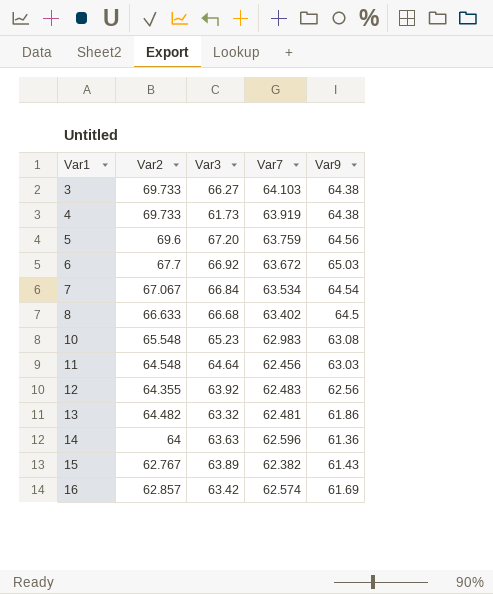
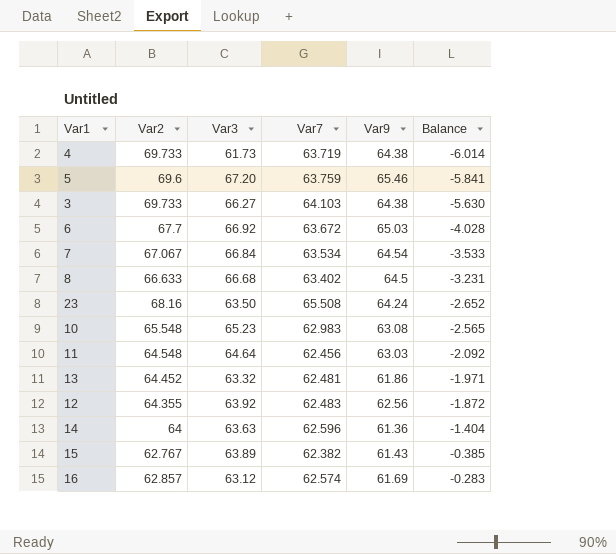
row order: Var1 ascending -> Balance ascending
column Balance | formula: none -> [Var7] - [Var2]
4 | Var7: 63.919 -> 63.719
5 | Var9: 64.56 -> 65.46
row 23: none -> 68.16 | 63.50 | 65.508 | 64.24 | -2.652
13 | Var2: 64.482 -> 64.452
16 | Var3: 63.42 -> 63.12

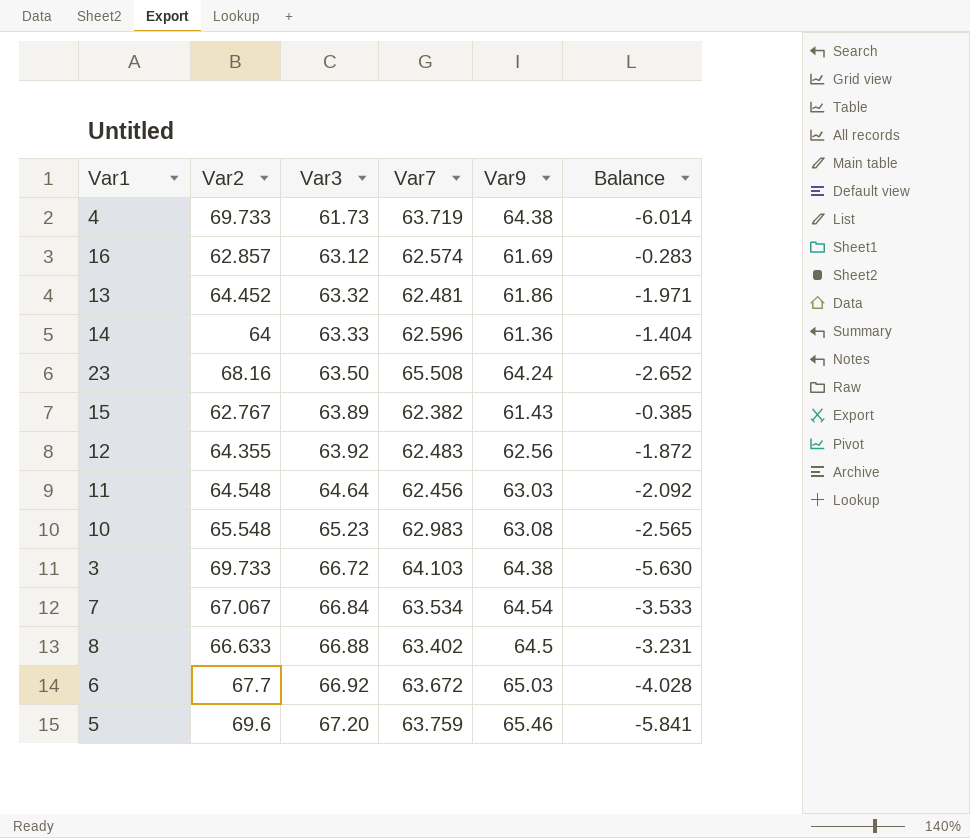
row order: Balance ascending -> Var3 ascending
14 | Var3: 63.63 -> 63.33
3 | Var3: 66.27 -> 66.72
8 | Var3: 66.68 -> 66.88

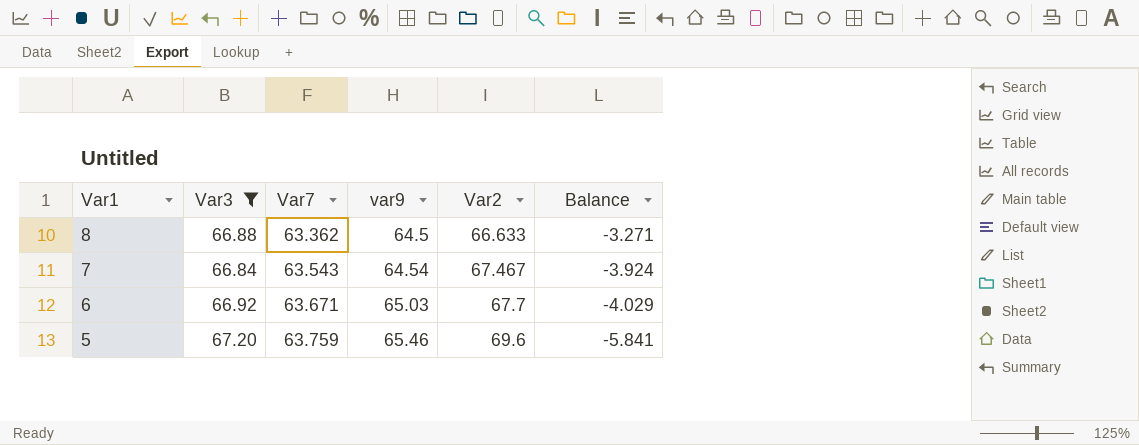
filter: none -> Var3 >= 66.84
row order: Var3 ascending -> Var1 descending
column name: Var9 -> var9
column Var2 | position: 2 -> 5
8 | Var7: 63.402 -> 63.362
8 | Balance: -3.231 -> -3.271
7 | Var7: 63.534 -> 63.543
7 | Var2: 67.067 -> 67.467
7 | Balance: -3.533 -> -3.924
6 | Var7: 63.672 -> 63.671
6 | Balance: -4.028 -> -4.029

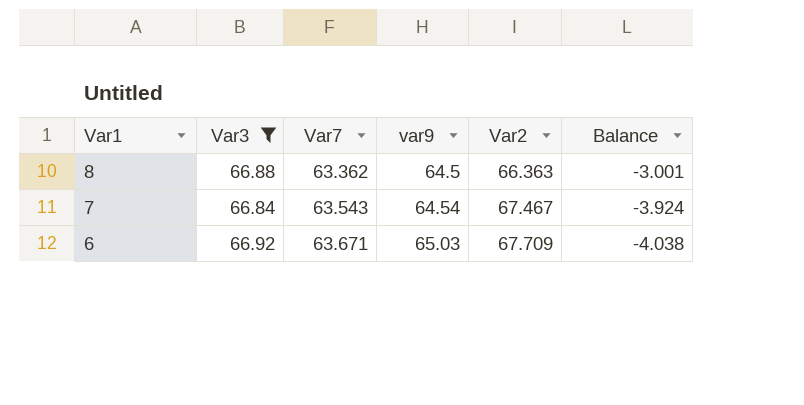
row 5: 67.20 | 63.759 | 65.46 | 69.6 | -5.841 -> none
8 | Var2: 66.633 -> 66.363
8 | Balance: -3.271 -> -3.001
6 | Var2: 67.7 -> 67.709
6 | Balance: -4.029 -> -4.038

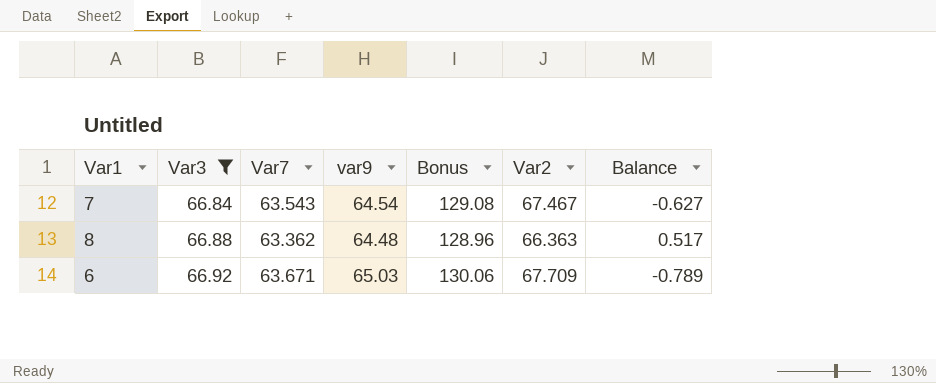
row order: Var1 descending -> Var3 ascending
column Bonus | formula: none -> [var9] * 2
column Balance | formula: [Var7] - [Var2] -> [Var3] - [Var2]
8 | var9: 64.5 -> 64.48

